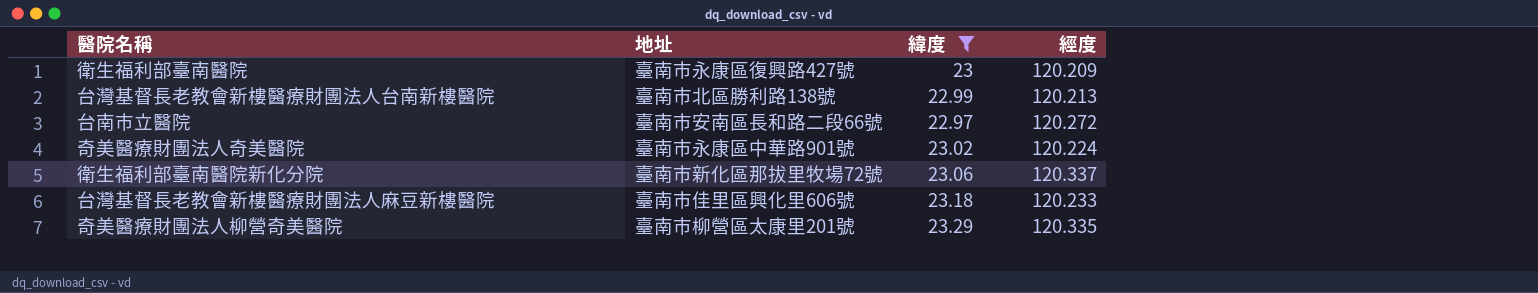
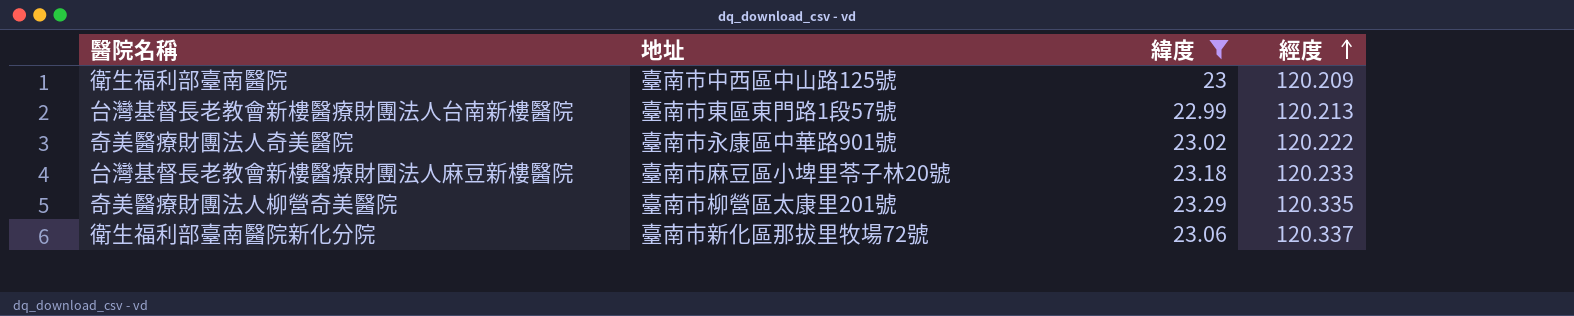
row order: none -> 經度 ascending
row 台南市立醫院: 臺南市安南區長和路二段66號 | 22.97 | 120.272 -> none
衛生福利部臺南醫院 | 地址: 臺南市永康區復興路427號 -> 臺南市中西區中山路125號
台灣基督長老教會新樓醫療財團法人台南新樓醫院 | 地址: 臺南市北區勝利路138號 -> 臺南市東區東門路1段57號
奇美醫療財團法人奇美醫院 | 經度: 120.224 -> 120.222
台灣基督長老教會新樓醫療財團法人麻豆新樓醫院 | 地址: 臺南市佳里區興化里606號 -> 臺南市麻豆區小埤里苓子林20號

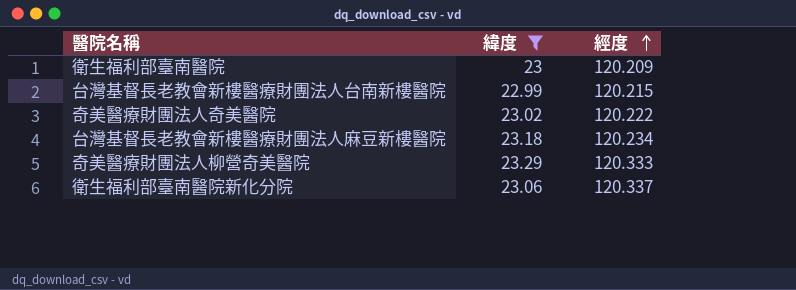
column 地址 | position: 2 -> none
台灣基督長老教會新樓醫療財團法人台南新樓醫院 | 經度: 120.213 -> 120.215
台灣基督長老教會新樓醫療財團法人麻豆新樓醫院 | 經度: 120.233 -> 120.234
奇美醫療財團法人柳營奇美醫院 | 經度: 120.335 -> 120.333

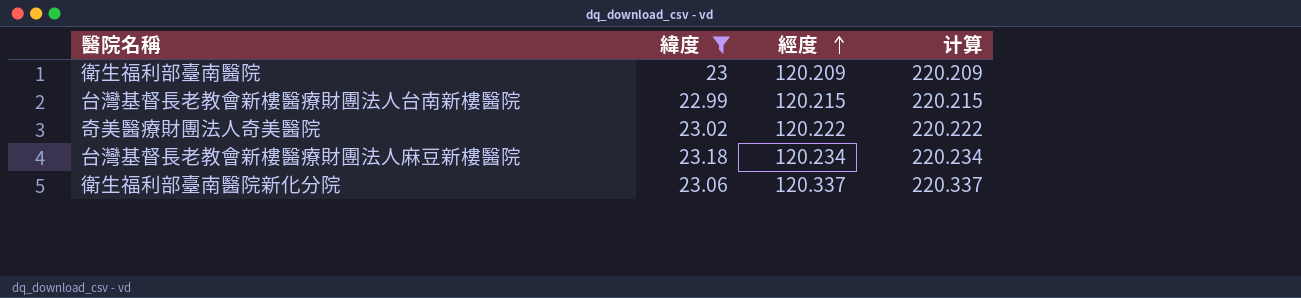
column 计算 | formula: none -> [經度] + 100
row 奇美醫療財團法人柳營奇美醫院: 23.29 | 120.333 -> none

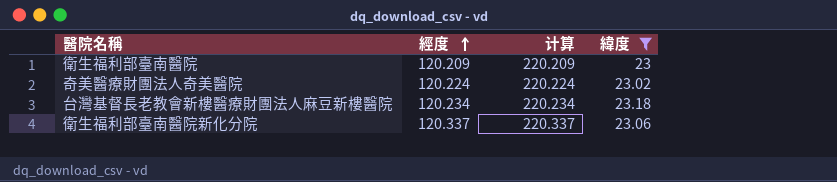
column 緯度 | position: 2 -> 4
row 台灣基督長老教會新樓醫療財團法人台南新樓醫院: 22.99 | 120.215 | 220.215 -> none
奇美醫療財團法人奇美醫院 | 經度: 120.222 -> 120.224
奇美醫療財團法人奇美醫院 | 计算: 220.222 -> 220.224

